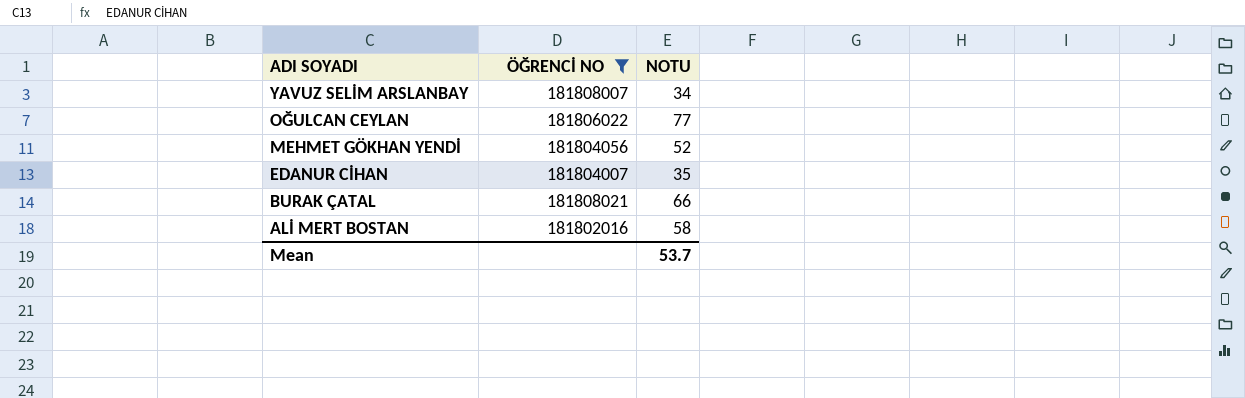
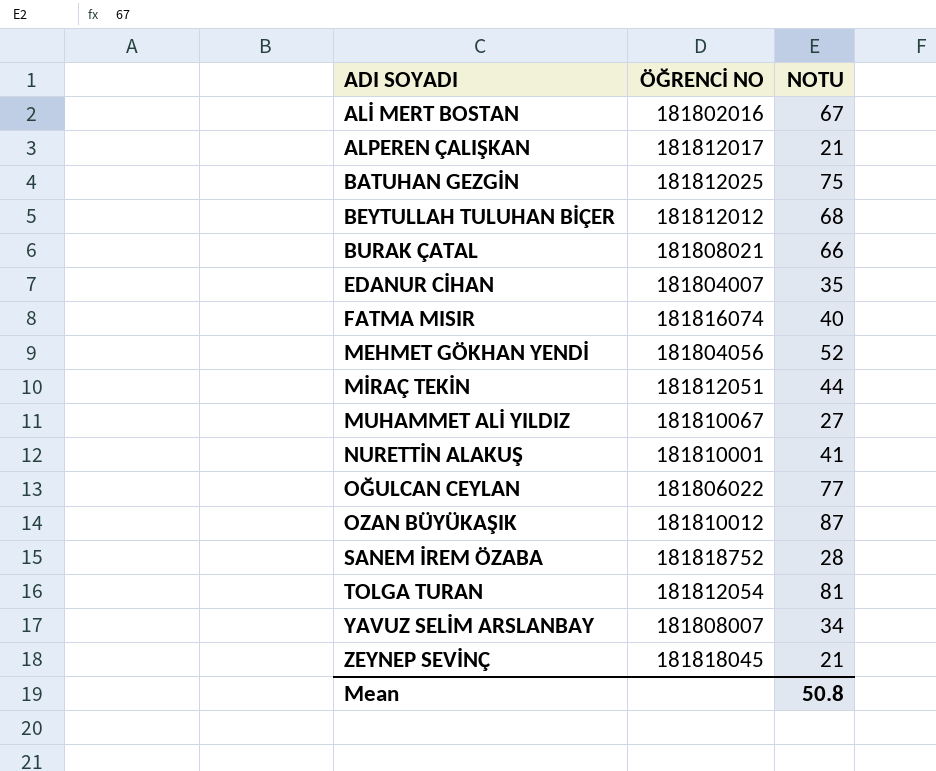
filter: ÖĞRENCİ NO <= 181808021 -> none
row order: ADI SOYADI descending -> ADI SOYADI ascending
ALİ MERT BOSTAN | NOTU: 58 -> 67
Mean | NOTU: 53.7 -> 50.8

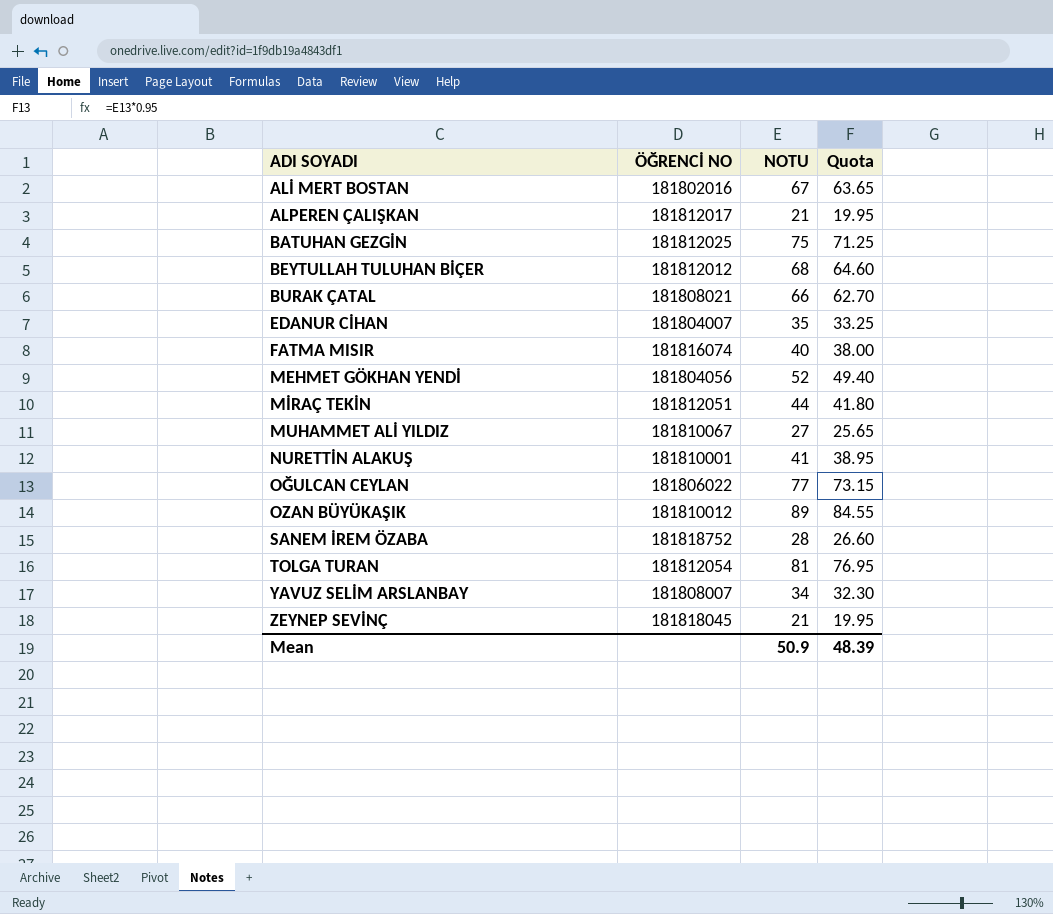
column Quota | formula: none -> [NOTU] * 0.95
OZAN BÜYÜKAŞIK | NOTU: 87 -> 89
Mean | NOTU: 50.8 -> 50.9

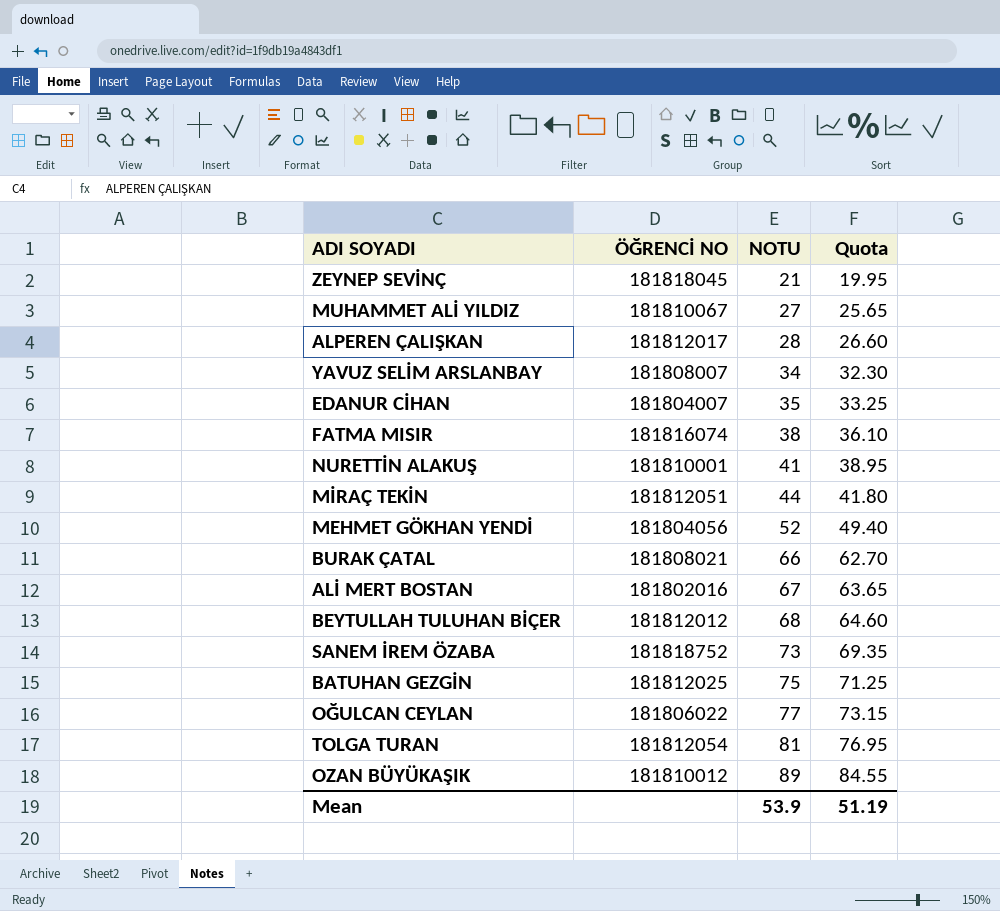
row order: ADI SOYADI ascending -> NOTU ascending
ALPEREN ÇALIŞKAN | NOTU: 21 -> 28
ALPEREN ÇALIŞKAN | Quota: 19.95 -> 26.60
FATMA MISIR | NOTU: 40 -> 38
FATMA MISIR | Quota: 38.00 -> 36.10
SANEM İREM ÖZABA | NOTU: 28 -> 73
SANEM İREM ÖZABA | Quota: 26.60 -> 69.35
Mean | NOTU: 50.9 -> 53.9
Mean | Quota: 48.39 -> 51.19

